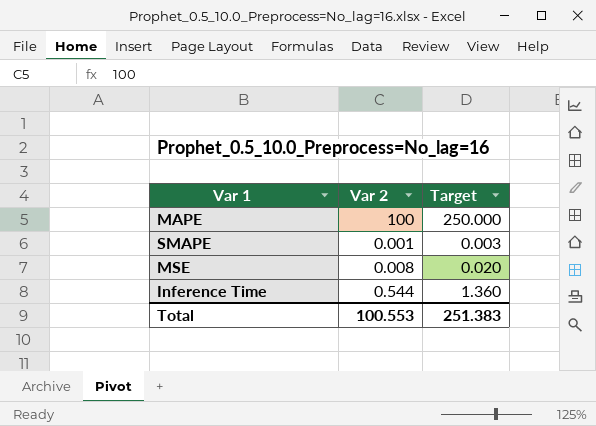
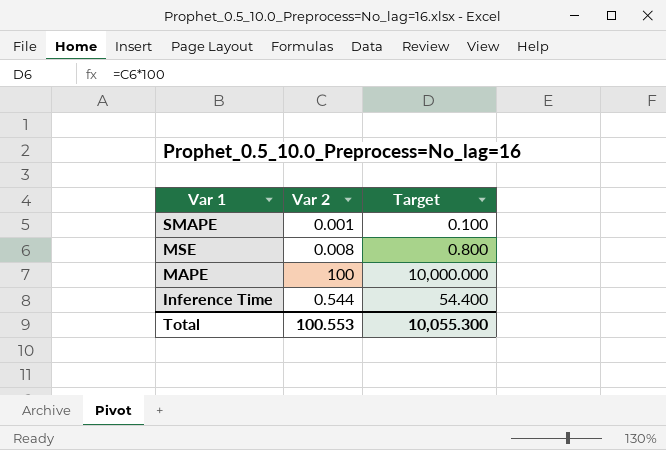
row order: none -> Var 1 descending
column Target | formula: [Var 2] * 2.5 -> [Var 2] * 100
Total | Target: 251.383 -> 10,055.300

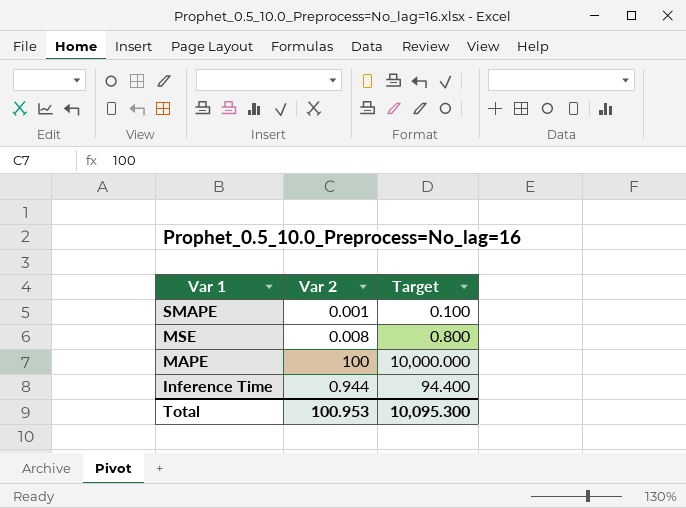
Inference Time | Var 2: 0.544 -> 0.944
Inference Time | Target: 54.400 -> 94.400
Total | Var 2: 100.553 -> 100.953
Total | Target: 10,055.300 -> 10,095.300

